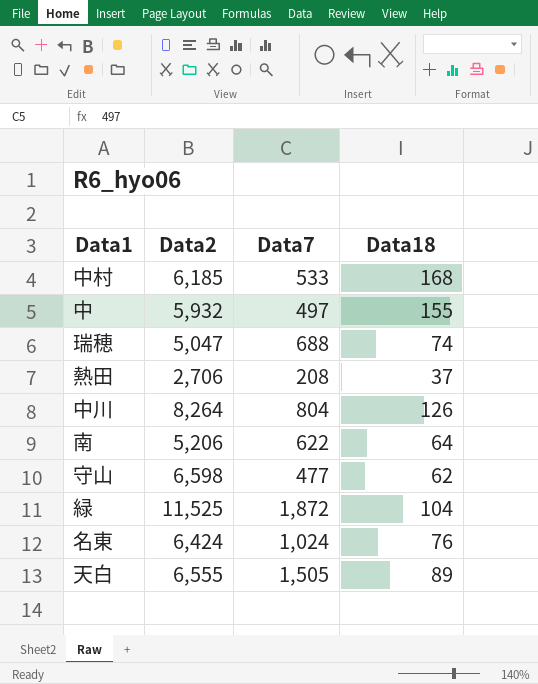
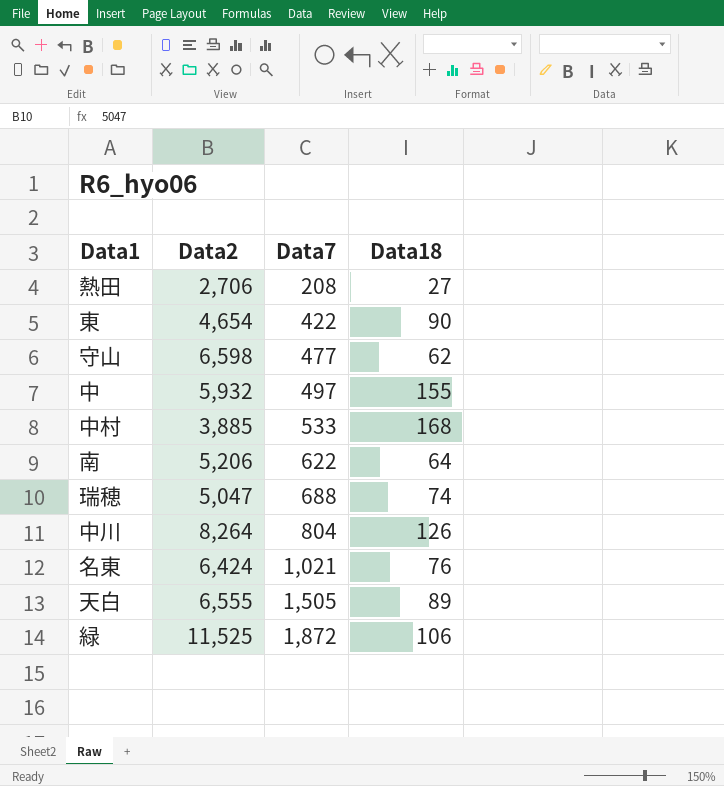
row order: none -> Data7 ascending
熱田 | Data18: 37 -> 27
row 東: none -> 4,654 | 422 | 90
中村 | Data2: 6,185 -> 3,885
名東 | Data7: 1,024 -> 1,021
緑 | Data18: 104 -> 106

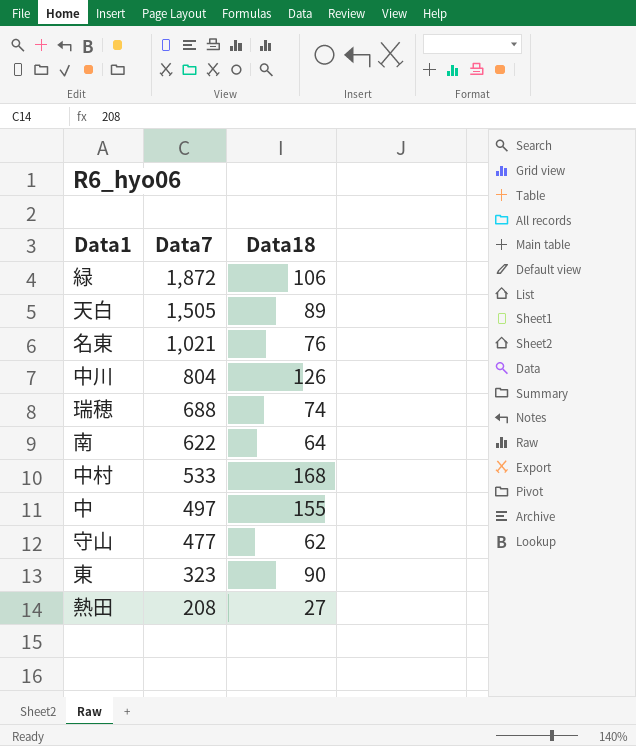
row order: Data7 ascending -> Data7 descending
column Data2 | position: 2 -> none
東 | Data7: 422 -> 323

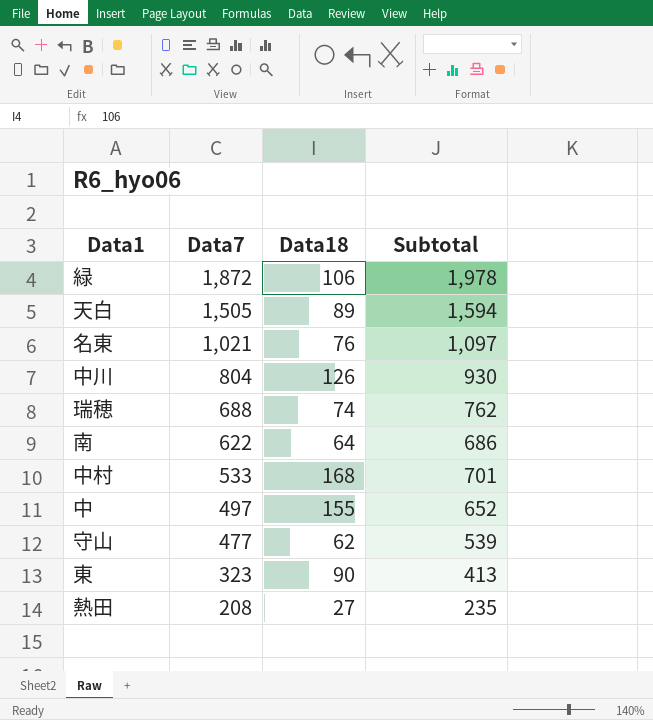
column Subtotal | formula: none -> [Data7] + [Data18]

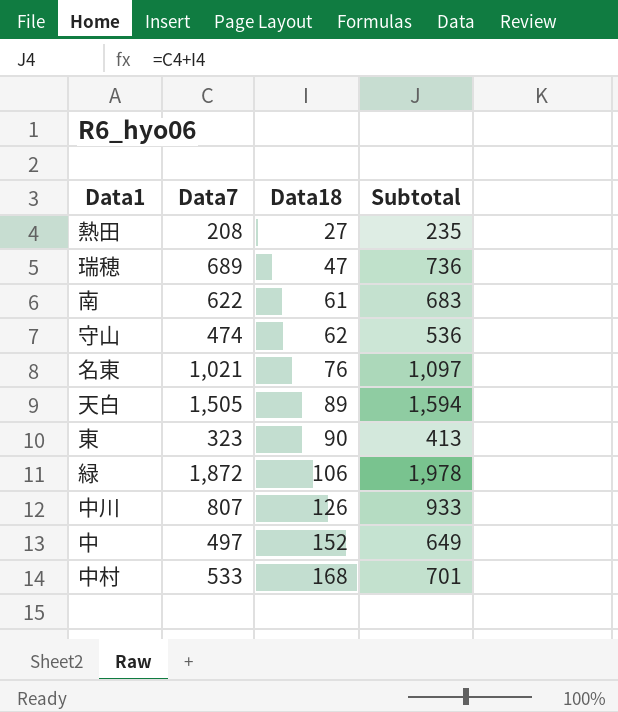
row order: Data7 descending -> Data18 ascending
瑞穂 | Data7: 688 -> 689
瑞穂 | Data18: 74 -> 47
瑞穂 | Subtotal: 762 -> 736
南 | Data18: 64 -> 61
南 | Subtotal: 686 -> 683
守山 | Data7: 477 -> 474
守山 | Subtotal: 539 -> 536
中川 | Data7: 804 -> 807
中川 | Subtotal: 930 -> 933
中 | Data18: 155 -> 152
中 | Subtotal: 652 -> 649

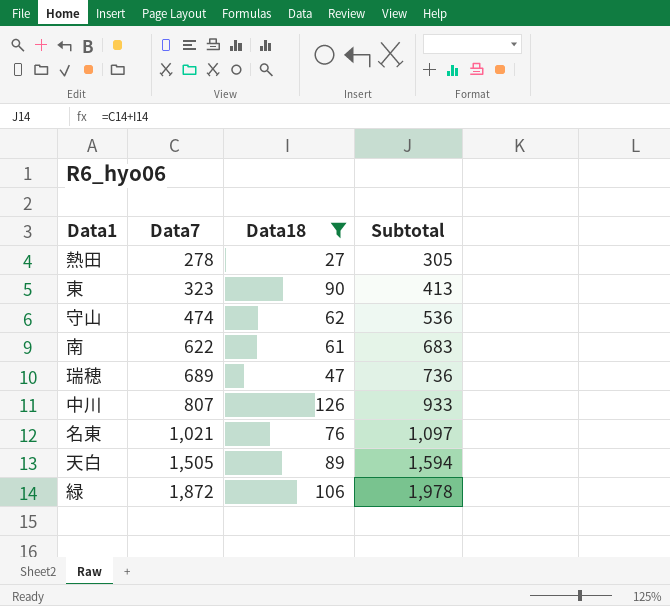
filter: none -> Data18 <= 126
row order: Data18 ascending -> Data7 ascending
熱田 | Data7: 208 -> 278
熱田 | Subtotal: 235 -> 305

